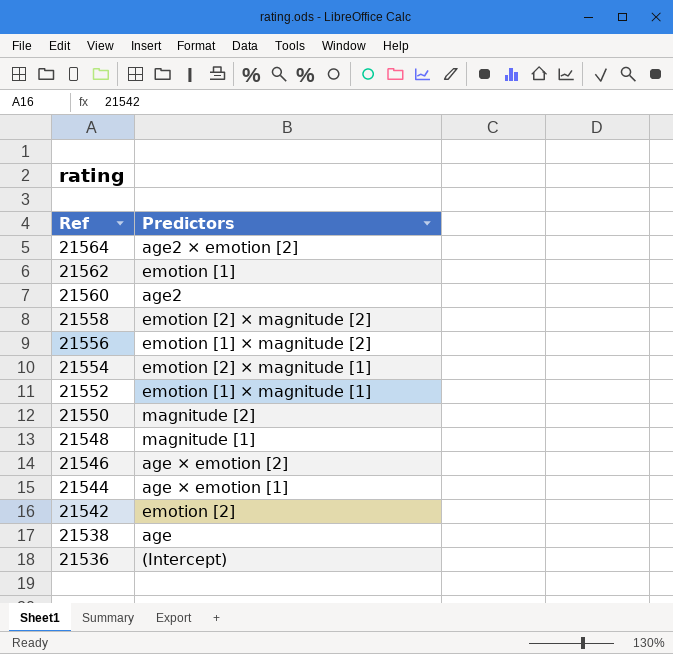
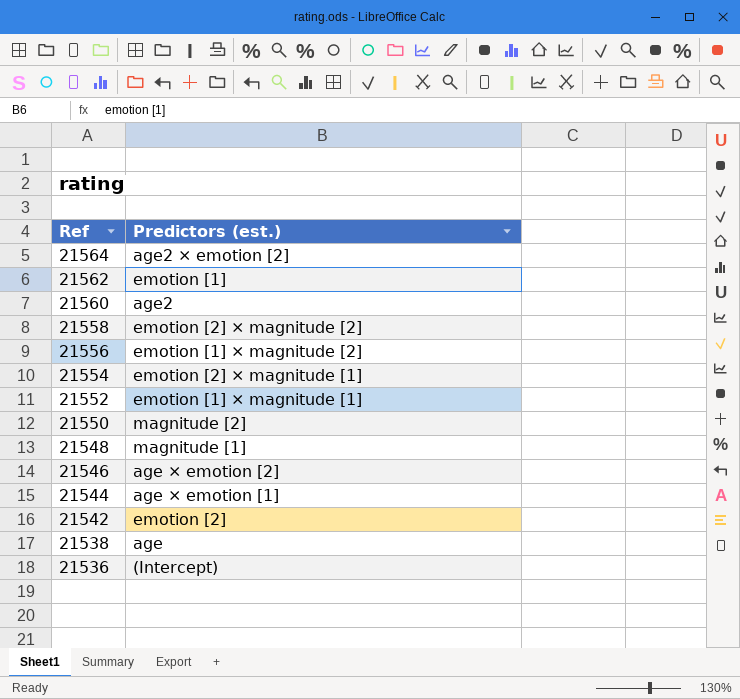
column name: Predictors -> Predictors (est.)

